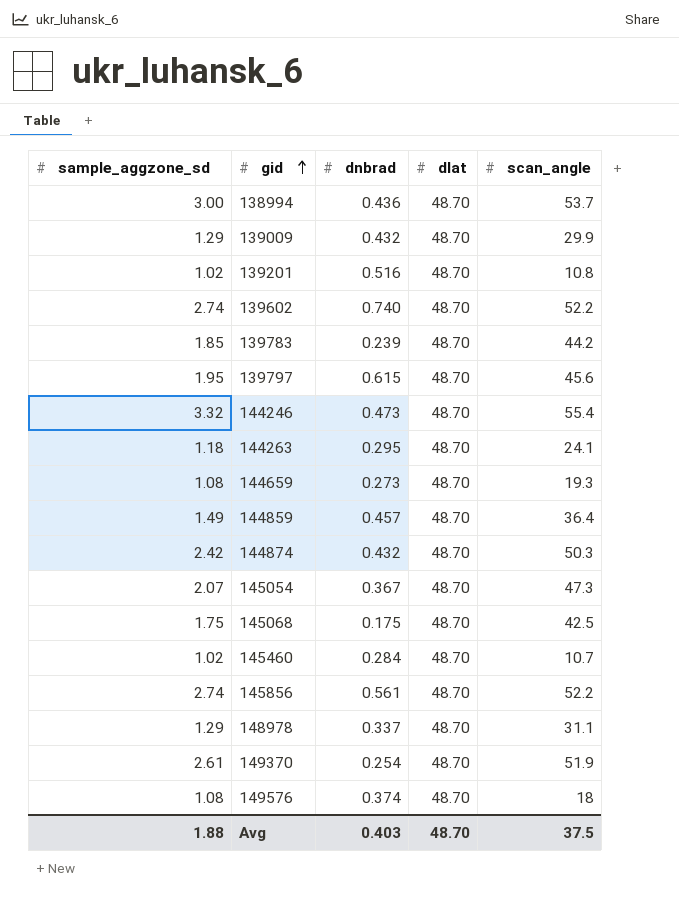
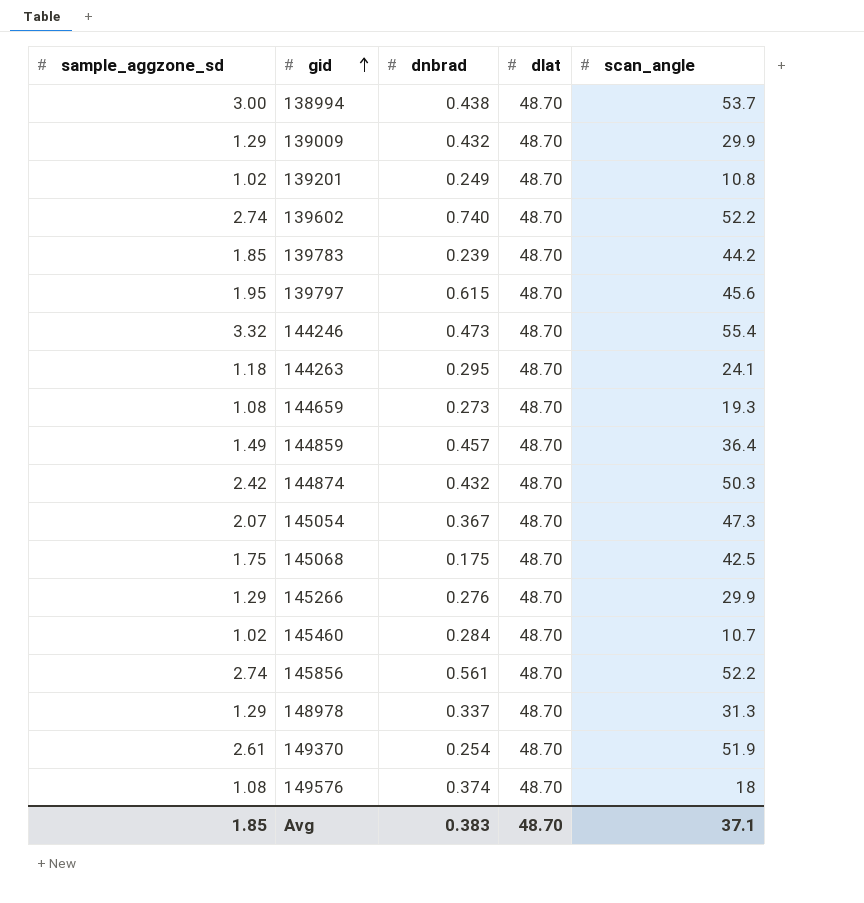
138994 | dnbrad: 0.436 -> 0.438
139201 | dnbrad: 0.516 -> 0.249
row 145266: none -> 1.29 | 0.276 | 48.70 | 29.9
148978 | scan_angle: 31.1 -> 31.3
Avg | sample_aggzone_sd: 1.88 -> 1.85
Avg | dnbrad: 0.403 -> 0.383
Avg | scan_angle: 37.5 -> 37.1

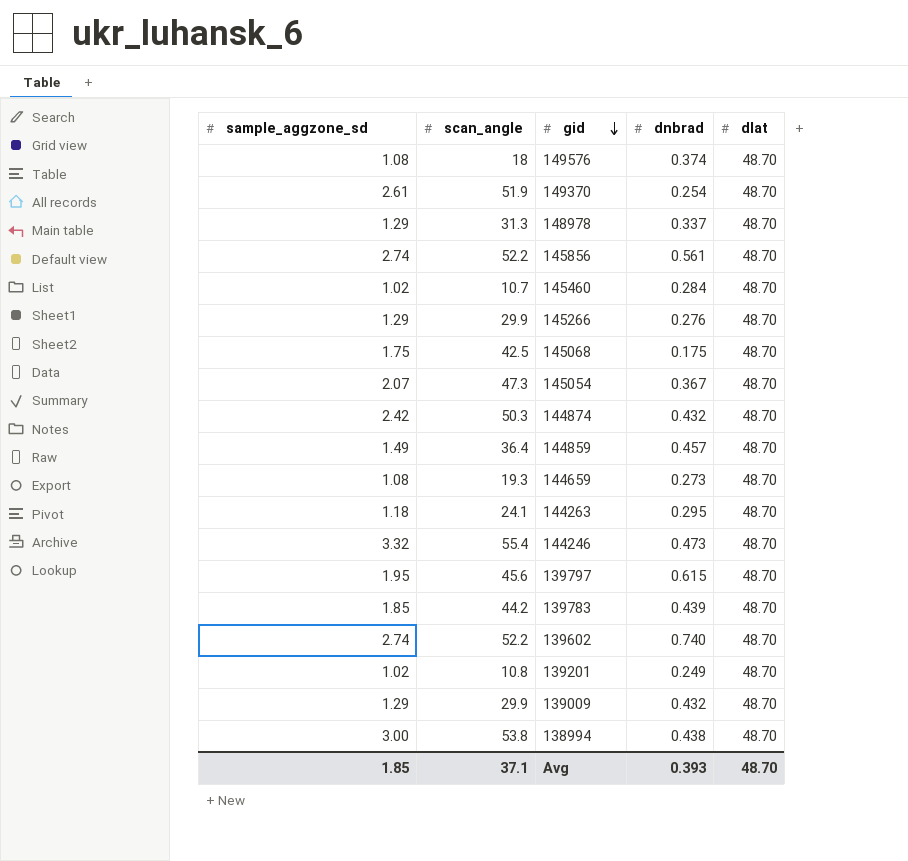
row order: gid ascending -> gid descending
column scan_angle | position: 5 -> 2
139783 | dnbrad: 0.239 -> 0.439
138994 | scan_angle: 53.7 -> 53.8
Avg | dnbrad: 0.383 -> 0.393

